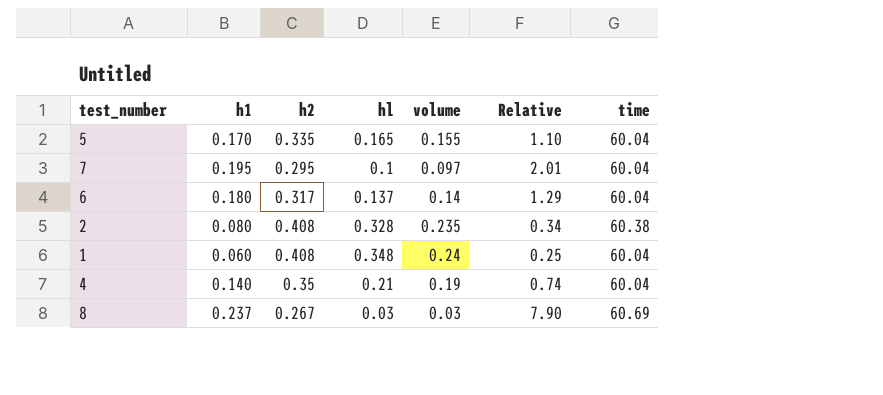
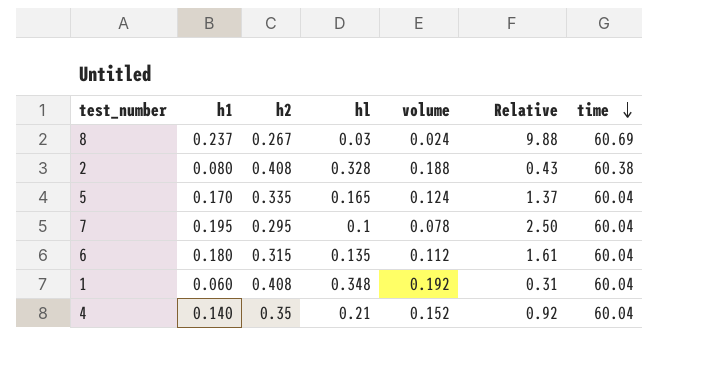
row order: none -> time descending
8 | volume: 0.03 -> 0.024
8 | Relative: 7.90 -> 9.88
2 | volume: 0.235 -> 0.188
2 | Relative: 0.34 -> 0.43
5 | volume: 0.155 -> 0.124
5 | Relative: 1.10 -> 1.37
7 | volume: 0.097 -> 0.078
7 | Relative: 2.01 -> 2.50
6 | h2: 0.317 -> 0.315
6 | hl: 0.137 -> 0.135
6 | volume: 0.14 -> 0.112
6 | Relative: 1.29 -> 1.61
1 | volume: 0.24 -> 0.192
1 | Relative: 0.25 -> 0.31
4 | volume: 0.19 -> 0.152
4 | Relative: 0.74 -> 0.92

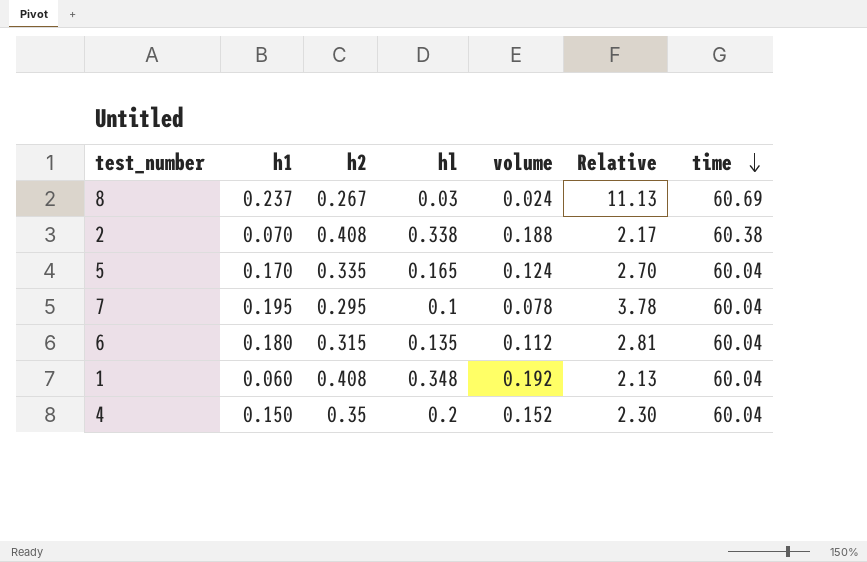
column Relative | formula: [h1] / [volume] -> [h2] / [volume]
2 | h1: 0.080 -> 0.070
2 | hl: 0.328 -> 0.338
4 | h1: 0.140 -> 0.150
4 | hl: 0.21 -> 0.2

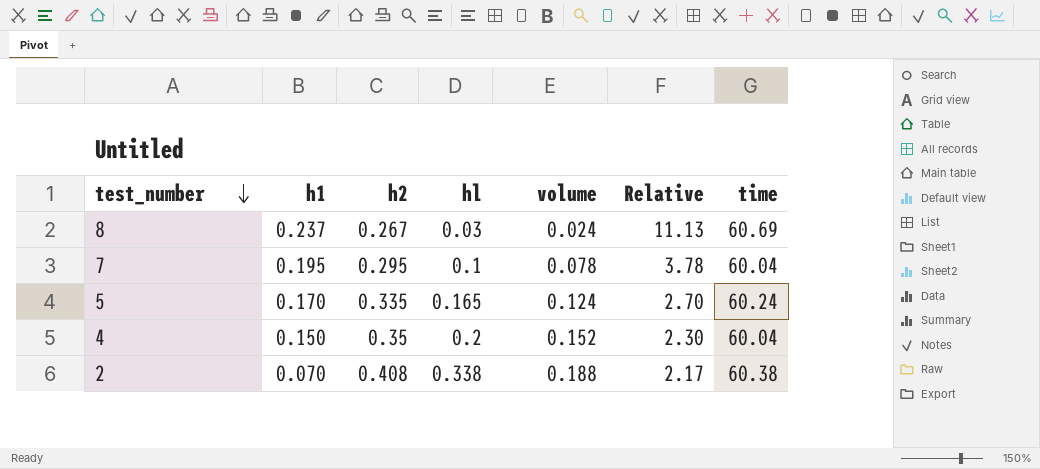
row order: time descending -> test_number descending
row 6: 0.180 | 0.315 | 0.135 | 0.112 | 2.81 | 60.04 -> none
row 1: 0.060 | 0.408 | 0.348 | 0.192 | 2.13 | 60.04 -> none
5 | time: 60.04 -> 60.24

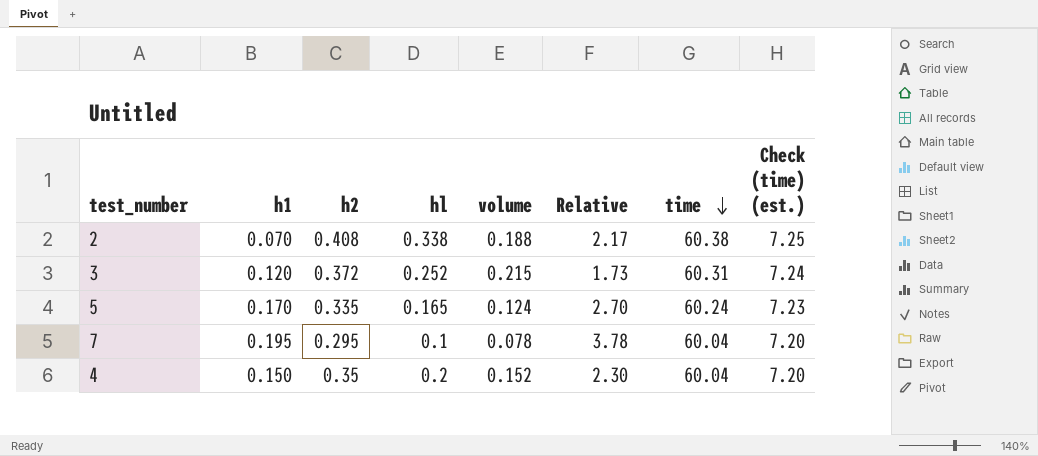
row order: test_number descending -> time descending
column Check (time) (est.) | formula: none -> [time] * 0.12
row 8: 0.237 | 0.267 | 0.03 | 0.024 | 11.13 | 60.69 -> none
row 3: none -> 0.120 | 0.372 | 0.252 | 0.215 | 1.73 | 60.31 | 7.24

